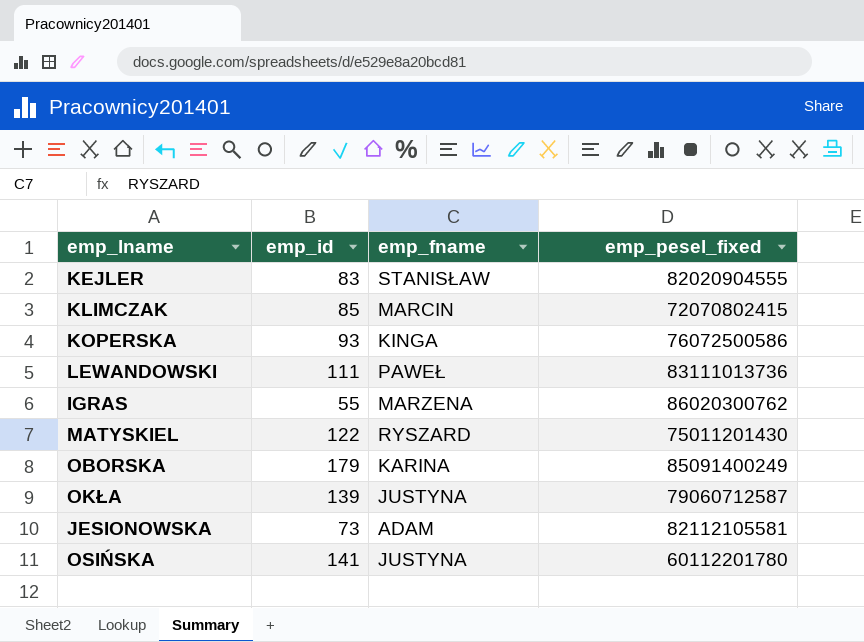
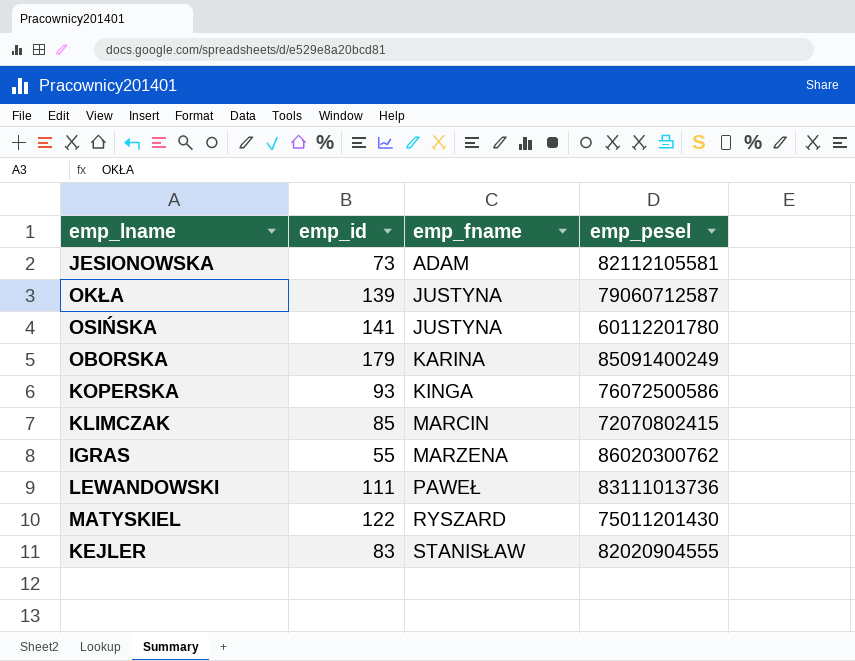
row order: none -> emp_fname ascending
column name: emp_pesel_fixed -> emp_pesel

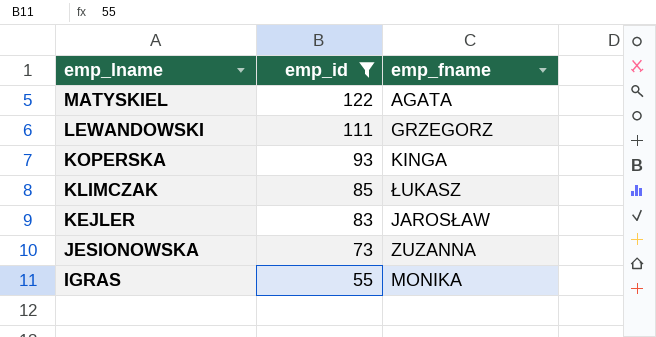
filter: none -> emp_id <= 122
row order: emp_fname ascending -> emp_lname descending
column emp_pesel | position: 4 -> none
MATYSKIEL | emp_fname: RYSZARD -> AGATA
LEWANDOWSKI | emp_fname: PAWEŁ -> GRZEGORZ
KLIMCZAK | emp_fname: MARCIN -> ŁUKASZ
KEJLER | emp_fname: STANISŁAW -> JAROSŁAW
JESIONOWSKA | emp_fname: ADAM -> ZUZANNA
IGRAS | emp_fname: MARZENA -> MONIKA

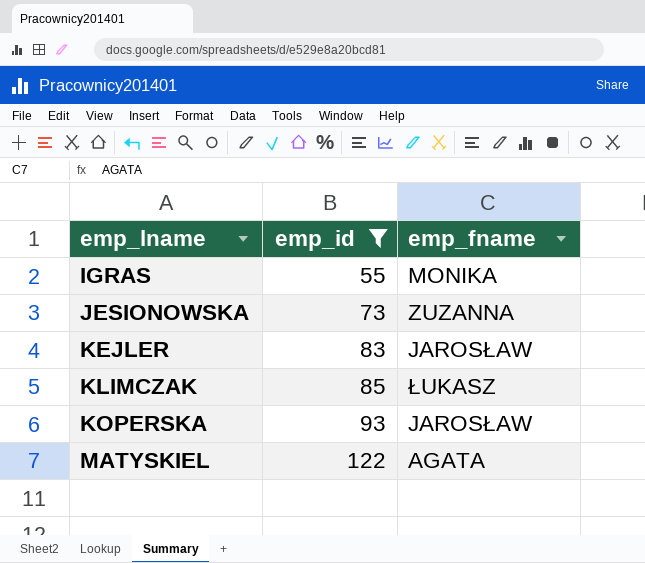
row order: emp_lname descending -> emp_lname ascending
row LEWANDOWSKI: 111 | GRZEGORZ -> none
KOPERSKA | emp_fname: KINGA -> JAROSŁAW

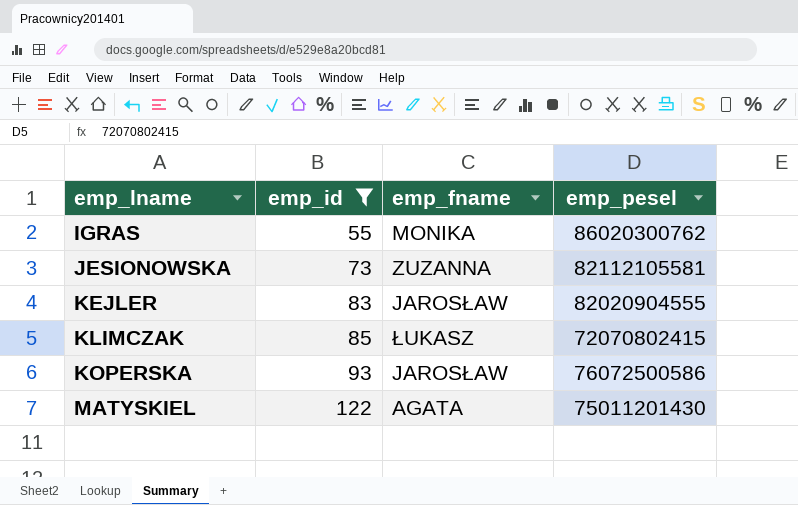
column emp_pesel | position: none -> 4

